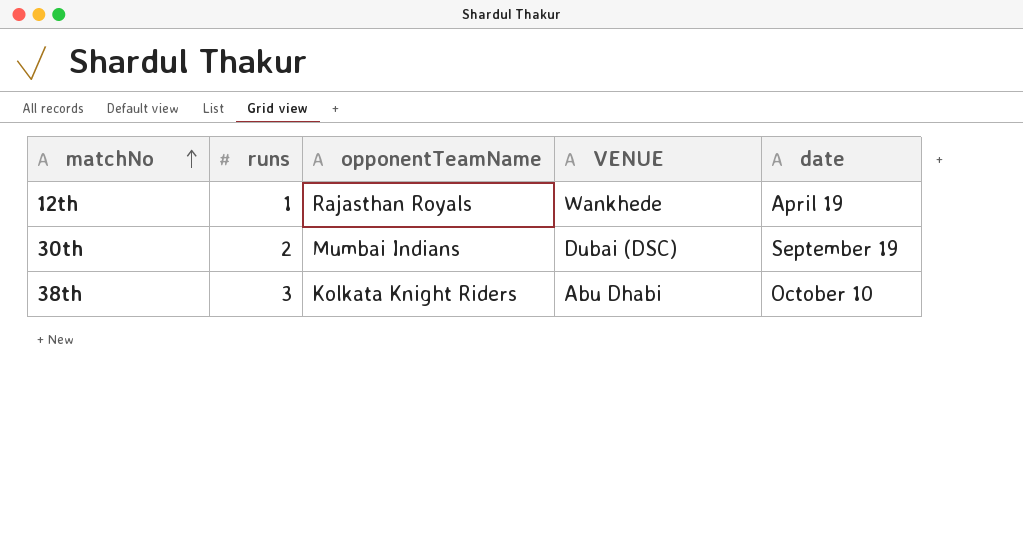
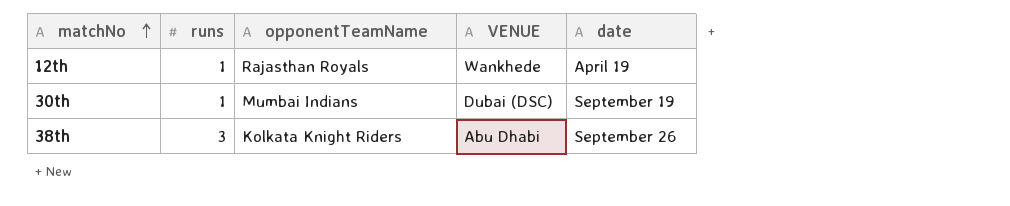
30th | runs: 2 -> 1
38th | date: October 10 -> September 26

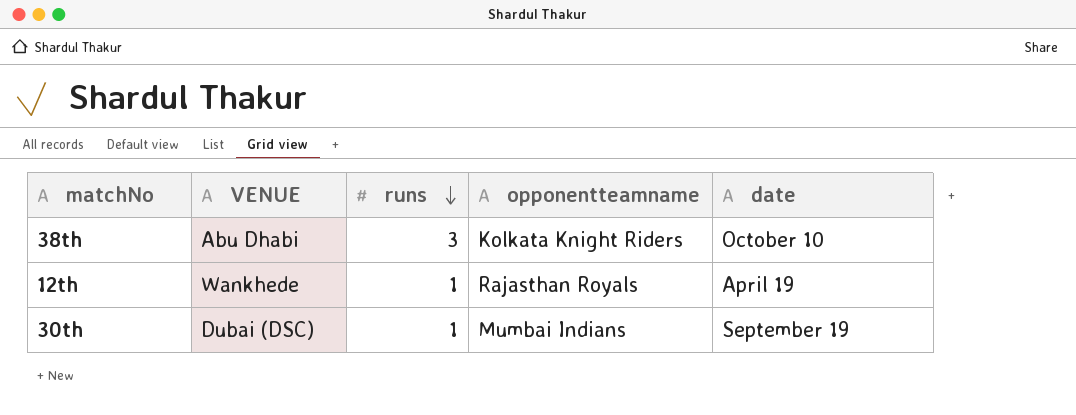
row order: matchNo ascending -> runs descending
column VENUE | position: 4 -> 2
column name: opponentTeamName -> opponentteamname
38th | date: September 26 -> October 10

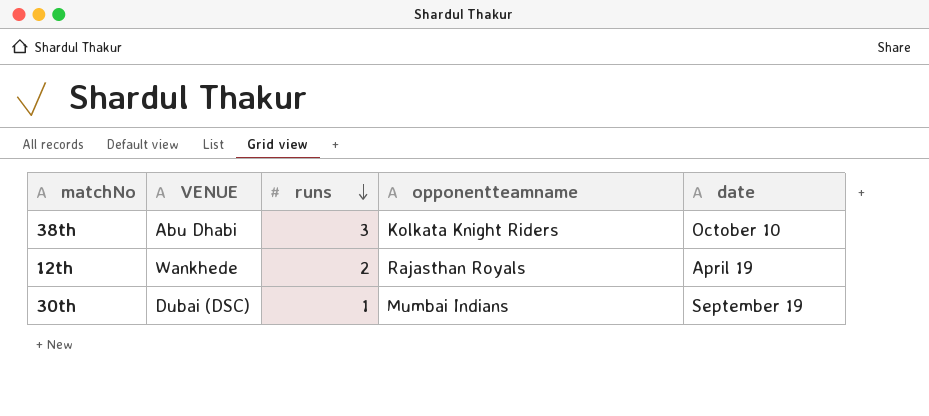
12th | runs: 1 -> 2

